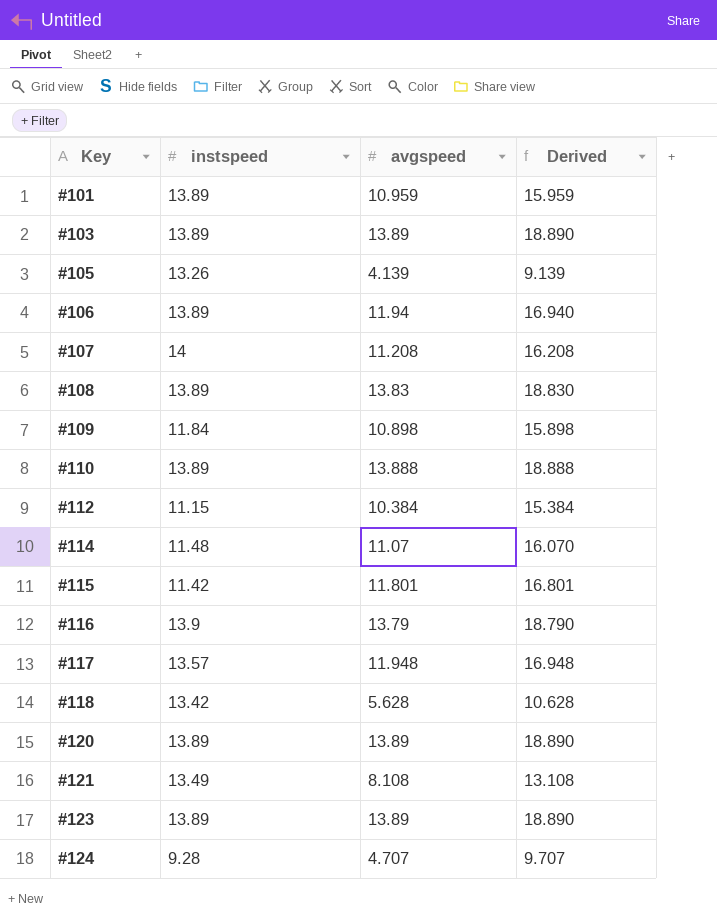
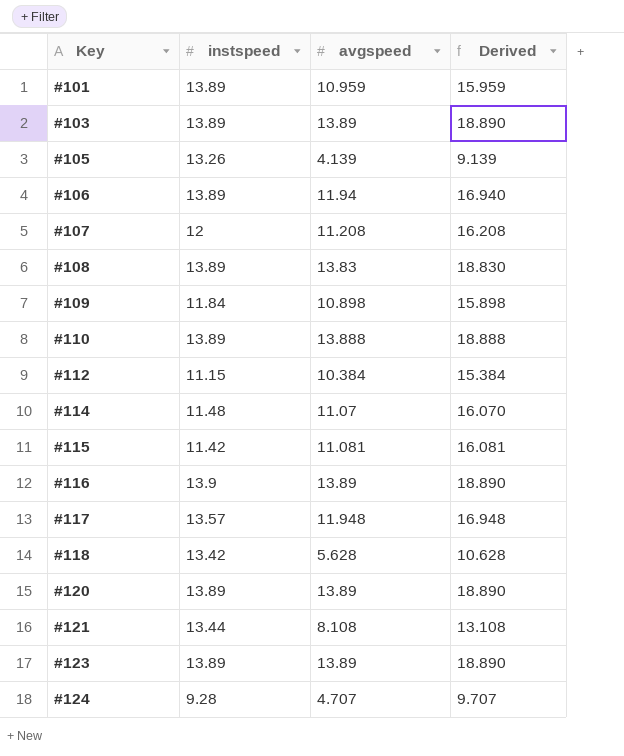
#107 | instspeed: 14 -> 12
#115 | avgspeed: 11.801 -> 11.081
#115 | Derived: 16.801 -> 16.081
#116 | avgspeed: 13.79 -> 13.89
#116 | Derived: 18.790 -> 18.890
#121 | instspeed: 13.49 -> 13.44

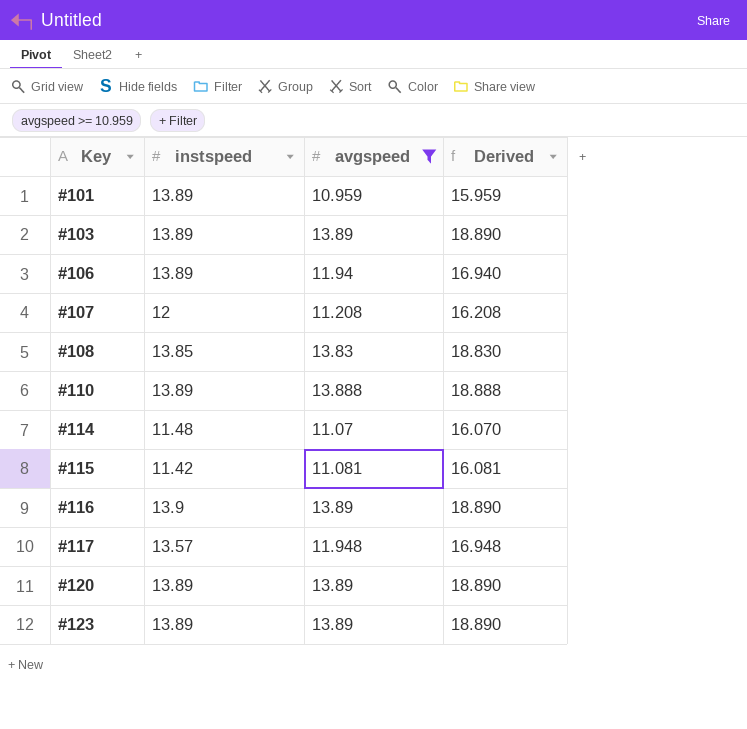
filter: none -> avgspeed >= 10.959
#108 | instspeed: 13.89 -> 13.85

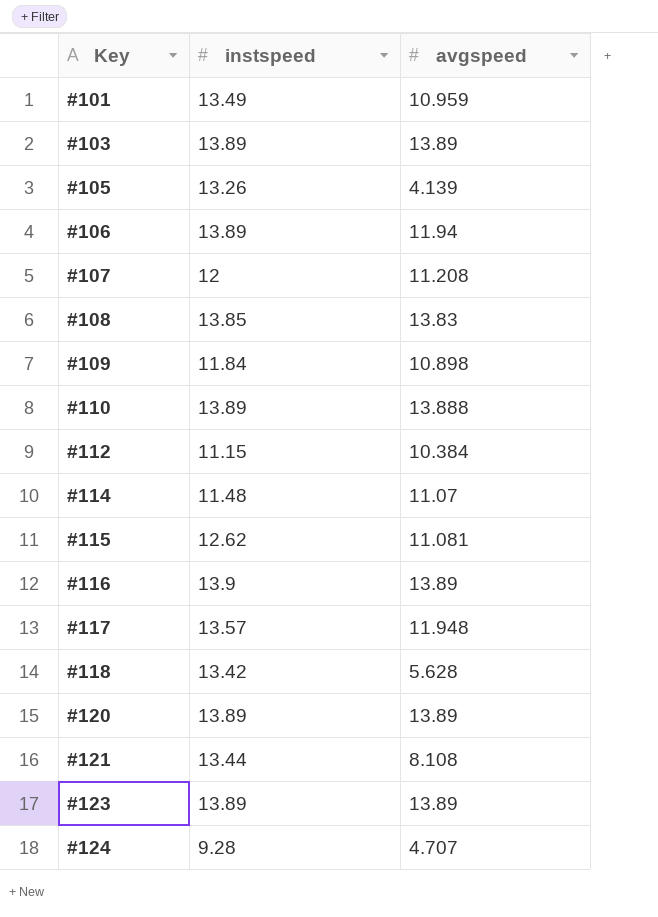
filter: avgspeed >= 10.959 -> none
column Derived | formula: [avgspeed] + 5 -> none
#101 | instspeed: 13.89 -> 13.49
#115 | instspeed: 11.42 -> 12.62

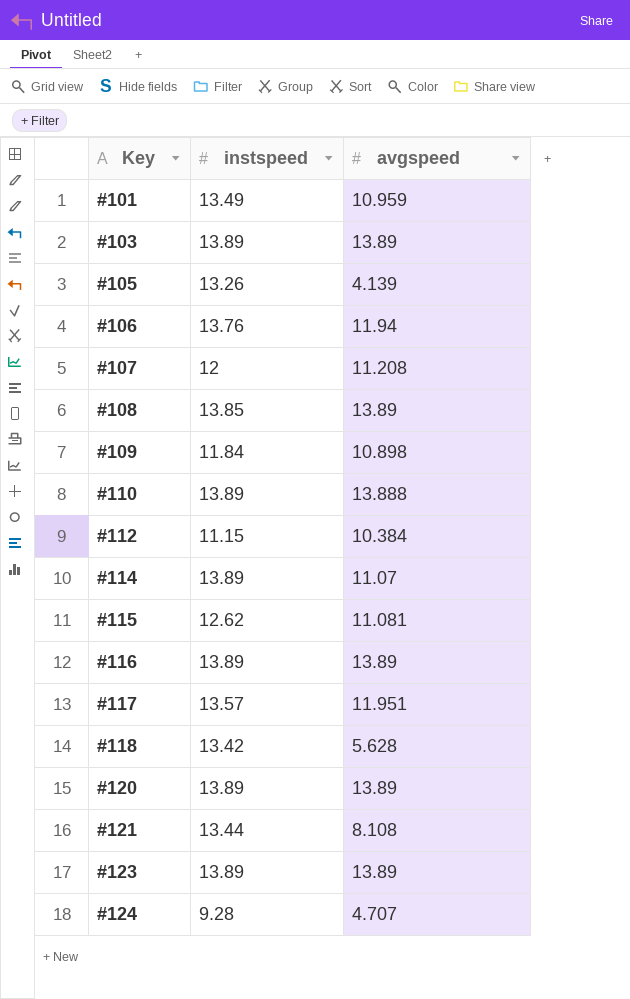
#106 | instspeed: 13.89 -> 13.76
#108 | avgspeed: 13.83 -> 13.89
#114 | instspeed: 11.48 -> 13.89
#116 | instspeed: 13.9 -> 13.89
#117 | avgspeed: 11.948 -> 11.951

